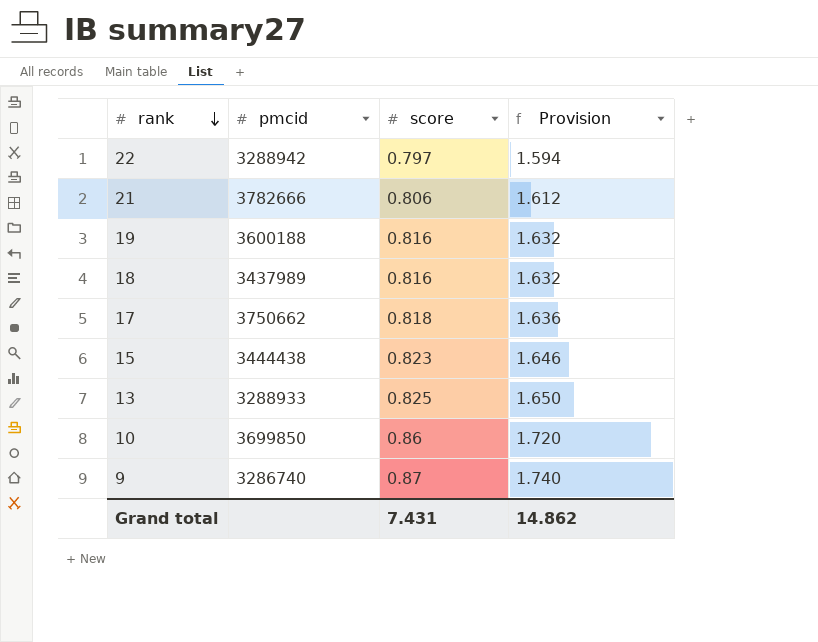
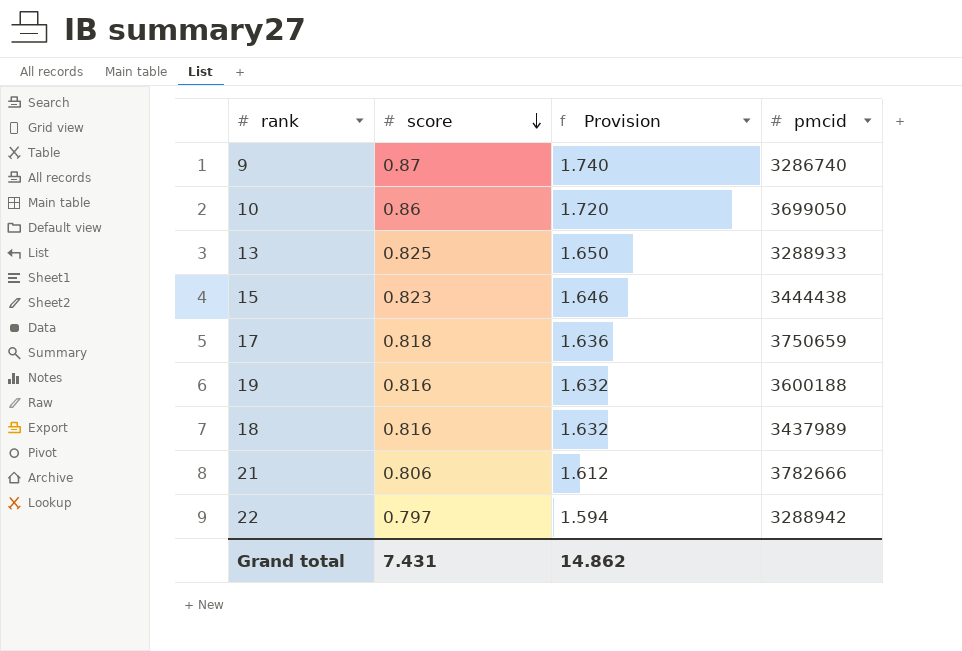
row order: rank descending -> score descending
column pmcid | position: 2 -> 4
10 | pmcid: 3699850 -> 3699050
17 | pmcid: 3750662 -> 3750659

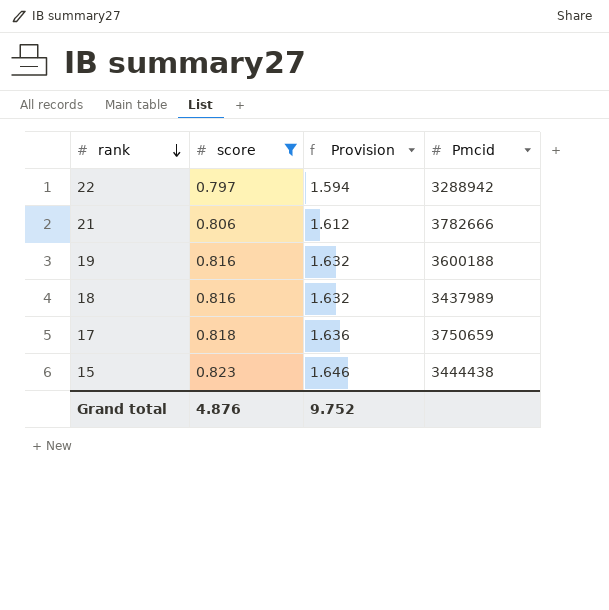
filter: none -> score <= 0.823
row order: score descending -> rank descending
column name: pmcid -> Pmcid
Grand total | score: 7.431 -> 4.876
Grand total | Provision: 14.862 -> 9.752

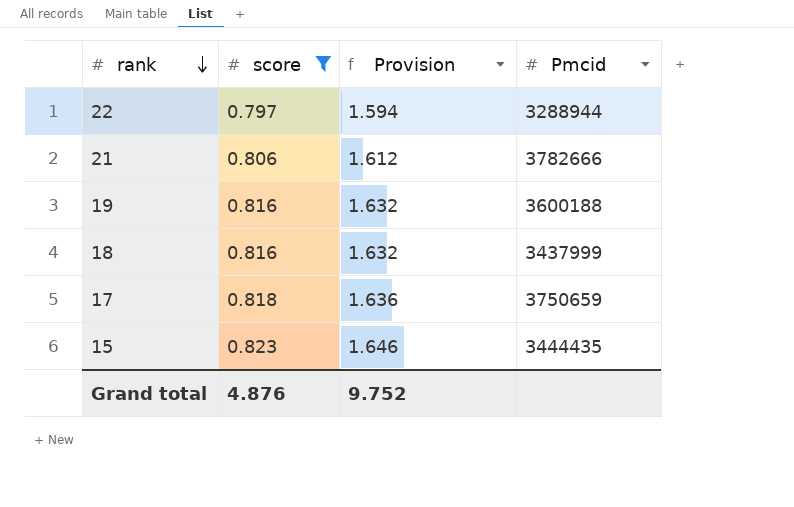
22 | Pmcid: 3288942 -> 3288944
18 | Pmcid: 3437989 -> 3437999
15 | Pmcid: 3444438 -> 3444435

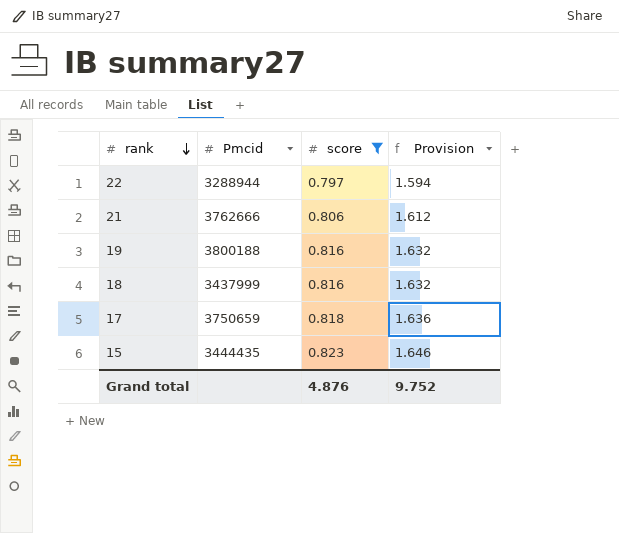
column Pmcid | position: 4 -> 2
21 | Pmcid: 3782666 -> 3762666
19 | Pmcid: 3600188 -> 3800188

